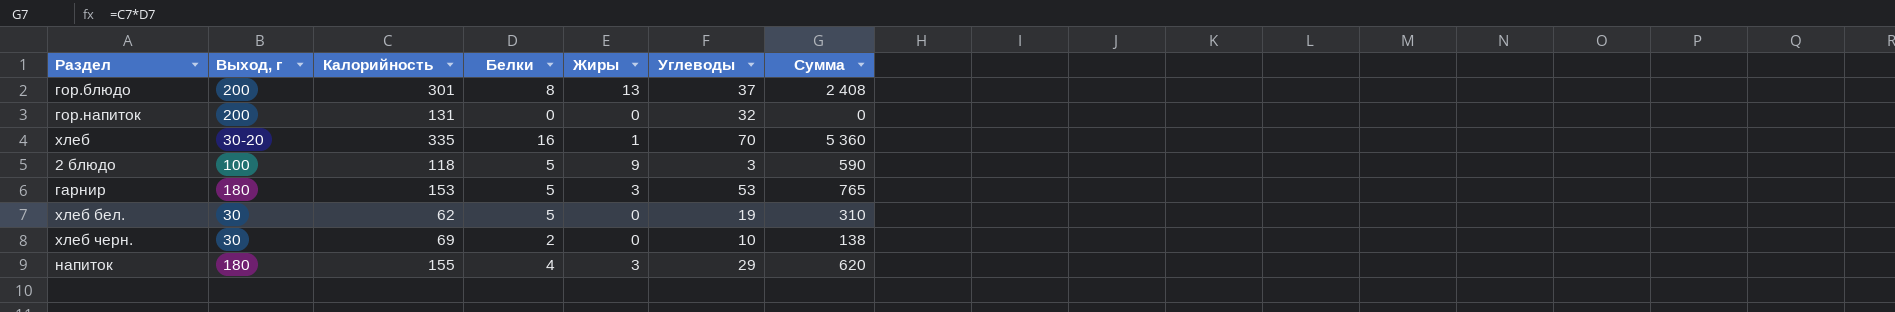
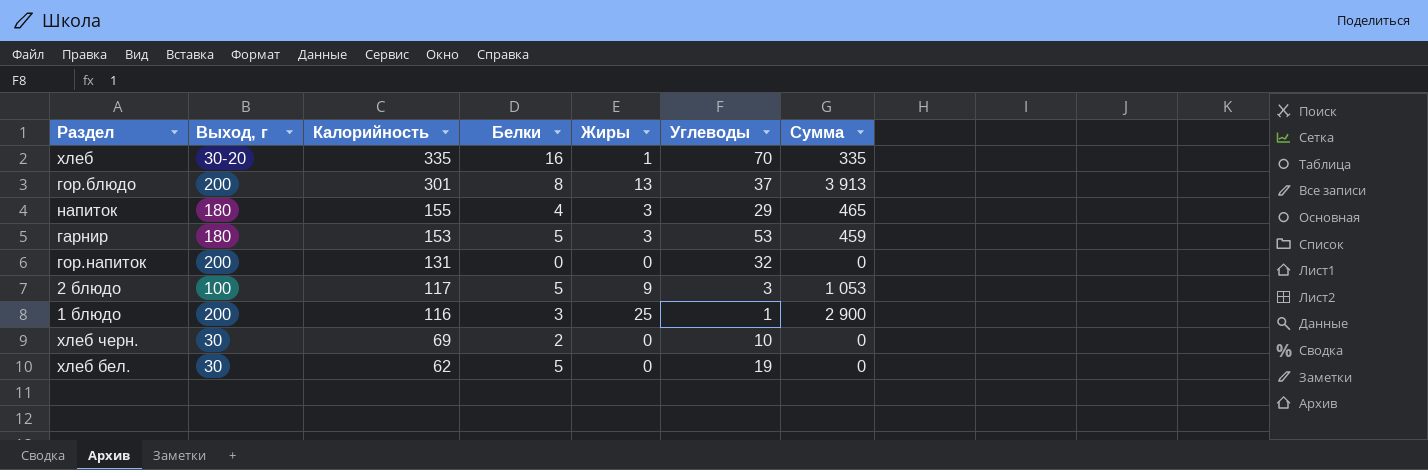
row order: none -> Калорийность descending
column Сумма | formula: [Калорийность] * [Белки] -> [Калорийность] * [Жиры]
2 блюдо | Калорийность: 118 -> 117
row 1 блюдо: none -> 200 | 116 | 3 | 25 | 1 | 2 900

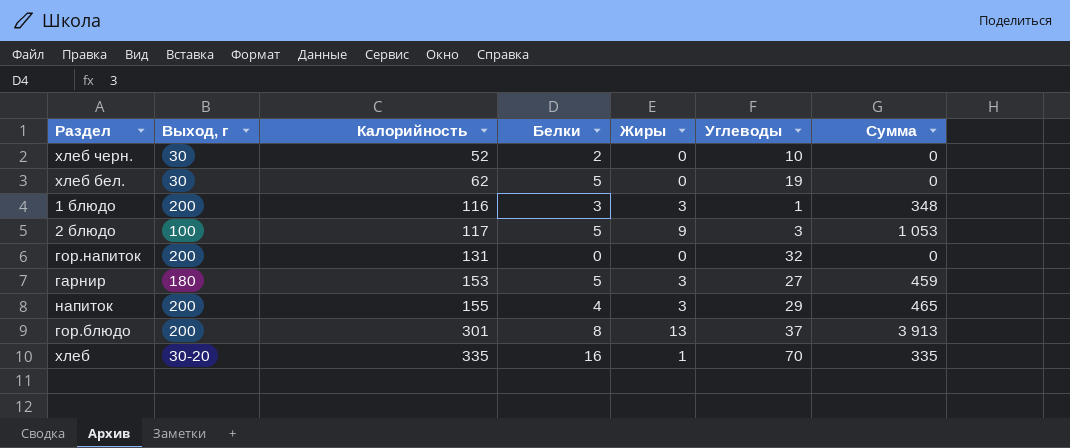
row order: Калорийность descending -> Калорийность ascending
хлеб черн. | Калорийность: 69 -> 52
1 блюдо | Жиры: 25 -> 3
1 блюдо | Сумма: 2 900 -> 348
гарнир | Углеводы: 53 -> 27
напиток | Выход, г: 180 -> 200

